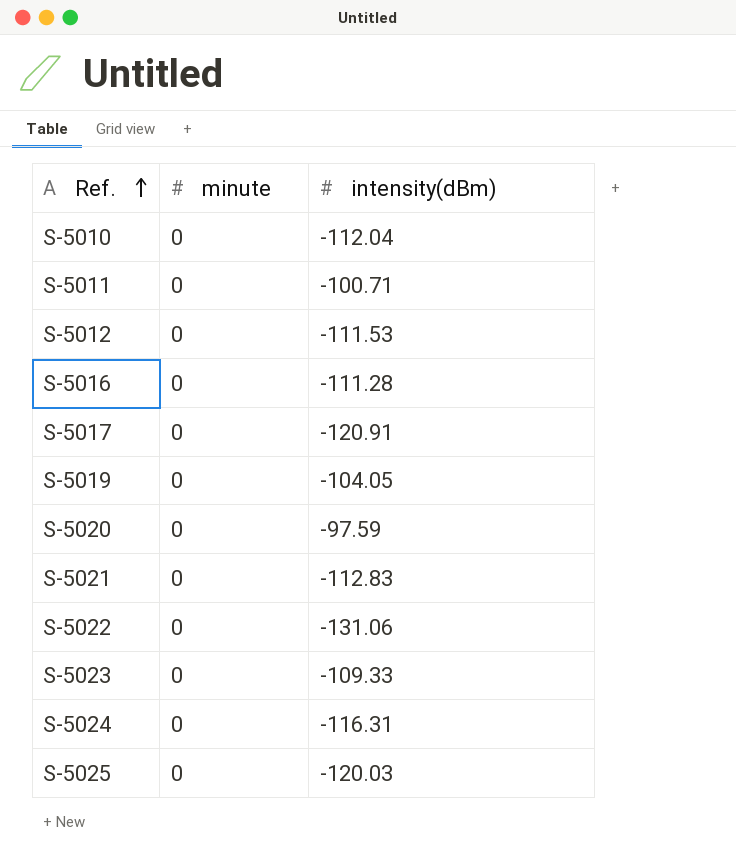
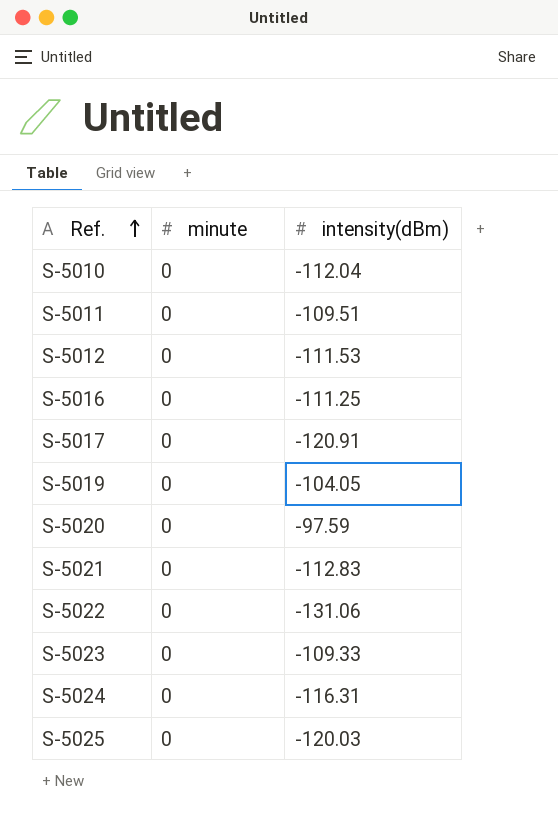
S-5011 | intensity(dBm): -100.71 -> -109.51
S-5016 | intensity(dBm): -111.28 -> -111.25

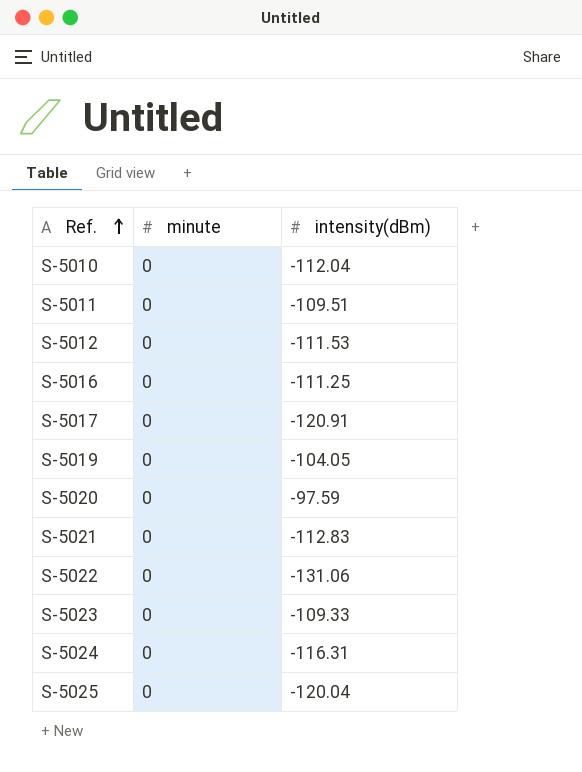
S-5025 | intensity(dBm): -120.03 -> -120.04

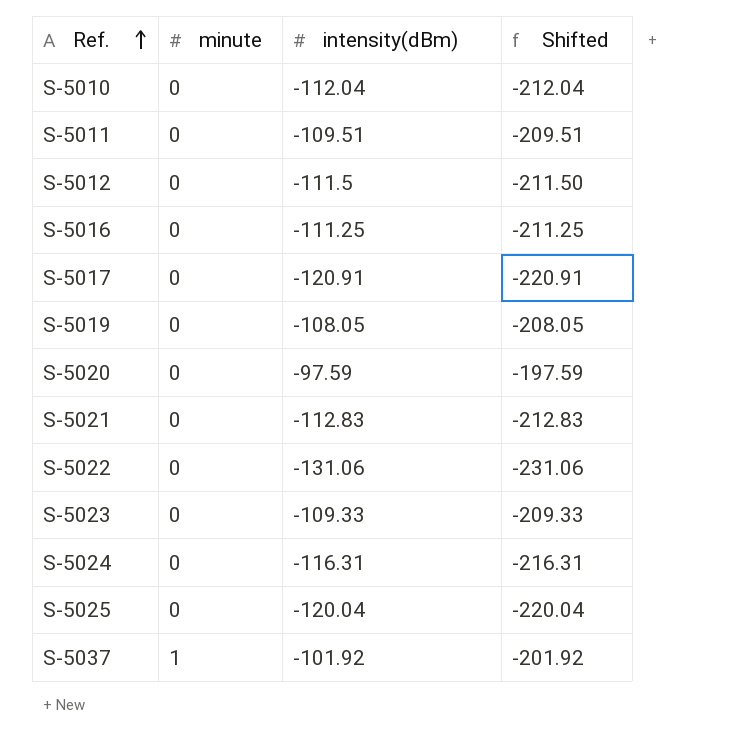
column Shifted | formula: none -> [intensity(dBm)] - 100
S-5012 | intensity(dBm): -111.53 -> -111.5
S-5019 | intensity(dBm): -104.05 -> -108.05
row S-5037: none -> 1 | -101.92 | -201.92

